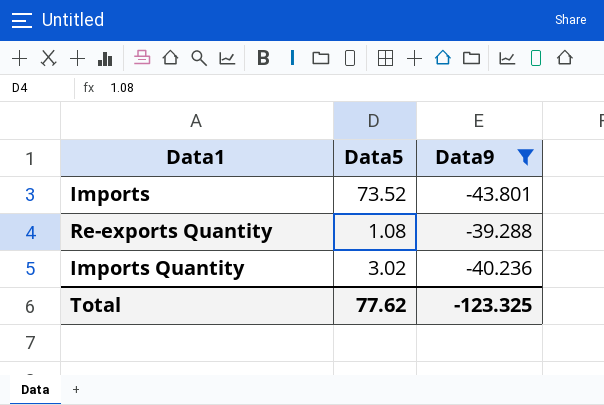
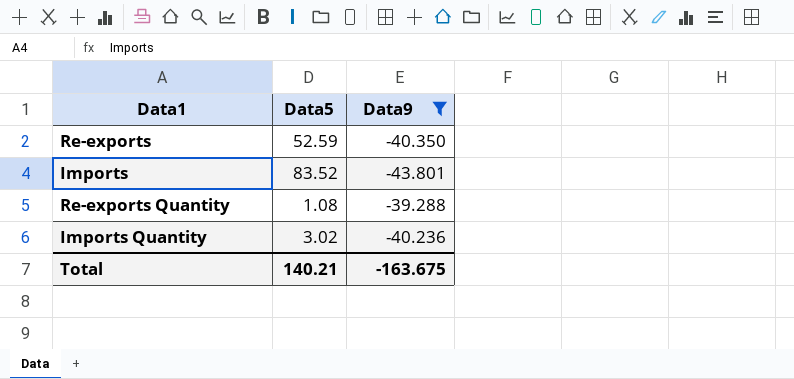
row Re-exports: none -> 52.59 | -40.350
Imports | Data5: 73.52 -> 83.52
Total | Data5: 77.62 -> 140.21
Total | Data9: -123.325 -> -163.675

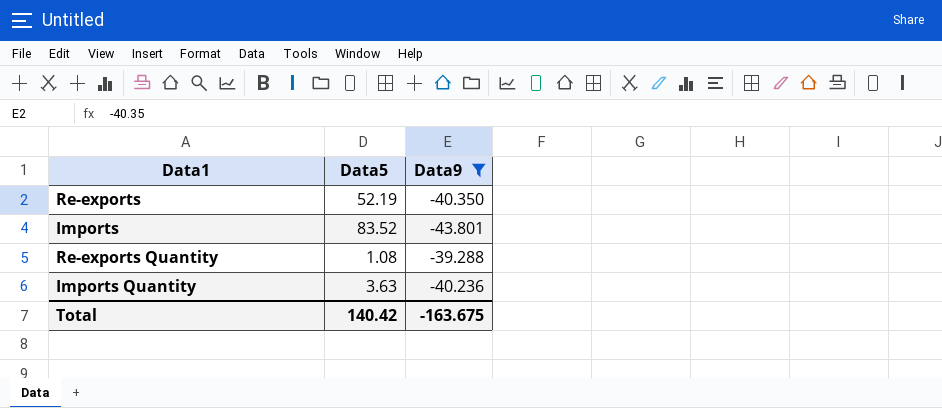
Re-exports | Data5: 52.59 -> 52.19
Imports Quantity | Data5: 3.02 -> 3.63
Total | Data5: 140.21 -> 140.42

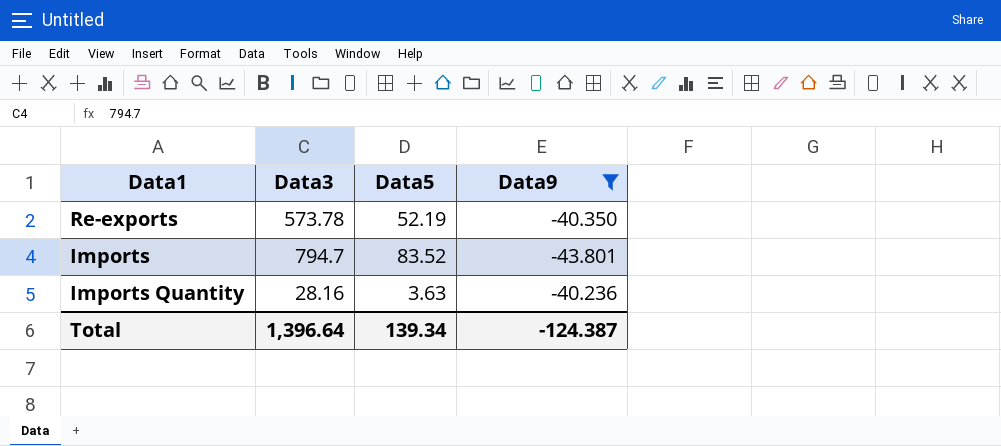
column Data3 | position: none -> 2
row Re-exports Quantity: 1.08 | -39.288 -> none
Total | Data5: 140.42 -> 139.34
Total | Data9: -163.675 -> -124.387

